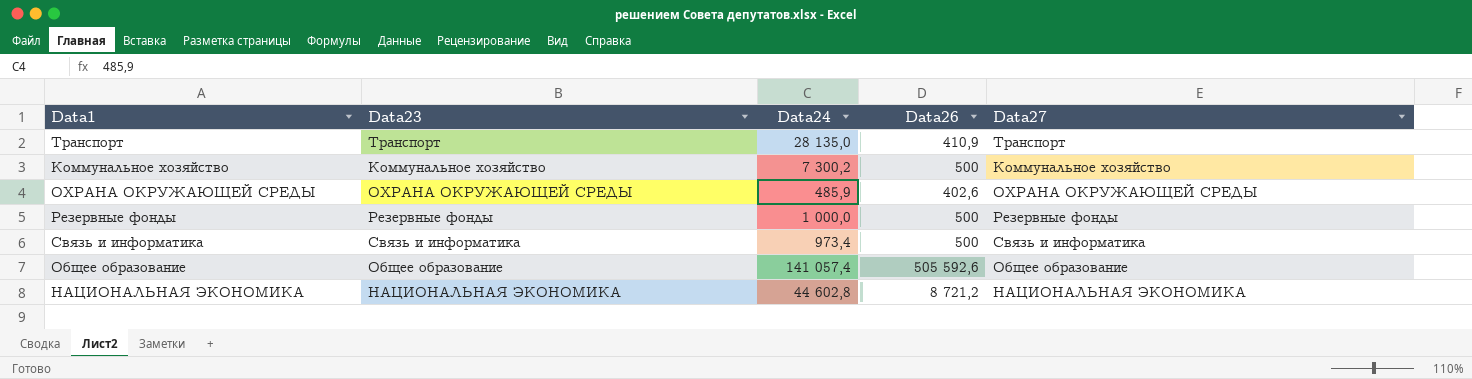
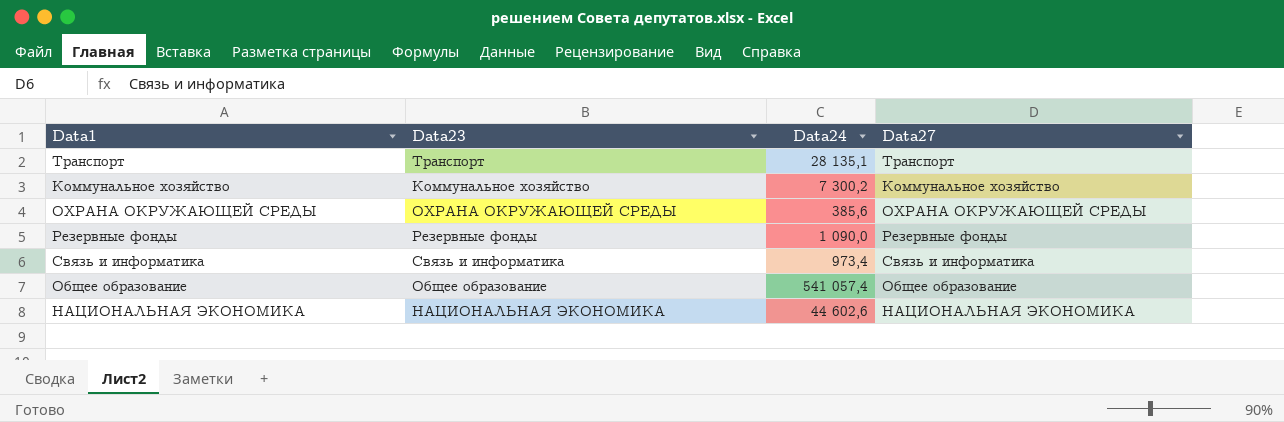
column Data26 | position: 4 -> none
Транспорт | Data24: 28 135,0 -> 28 135,1
ОХРАНА ОКРУЖАЮЩЕЙ СРЕДЫ | Data24: 485,9 -> 385,6
Резервные фонды | Data24: 1 000,0 -> 1 090,0
Общее образование | Data24: 141 057,4 -> 541 057,4
НАЦИОНАЛЬНАЯ ЭКОНОМИКА | Data24: 44 602,8 -> 44 602,6

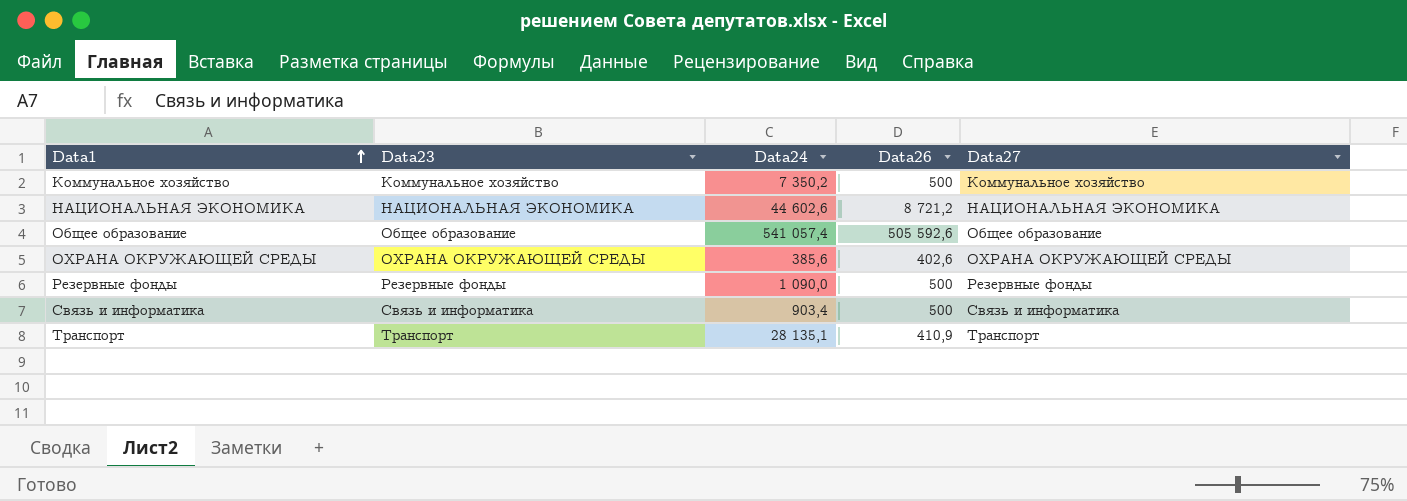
row order: none -> Data1 ascending
column Data26 | position: none -> 4
Коммунальное хозяйство | Data24: 7 300,2 -> 7 350,2
Связь и информатика | Data24: 973,4 -> 903,4

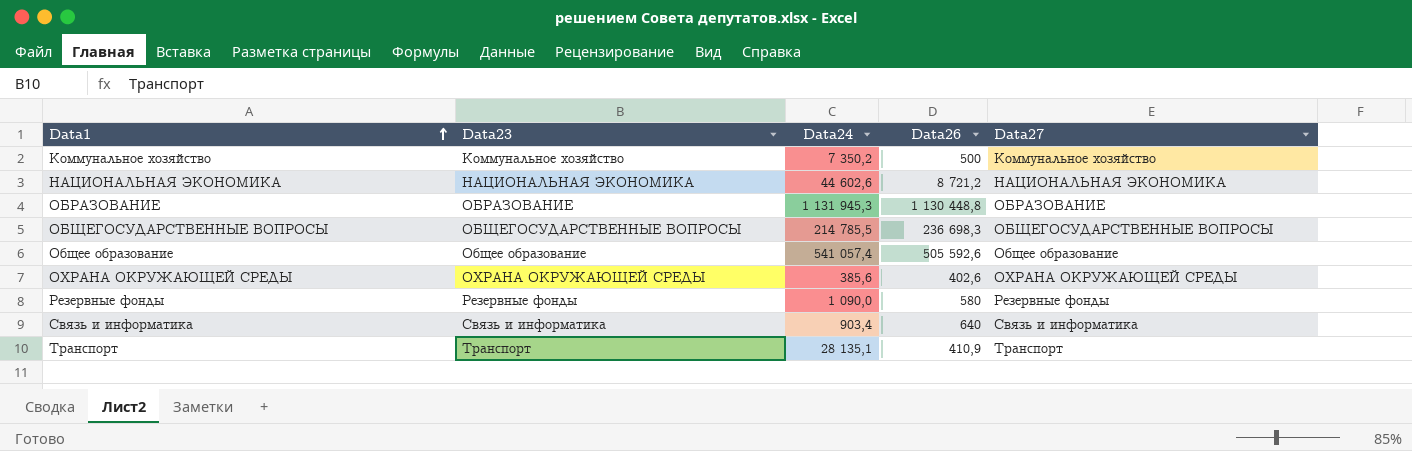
row ОБРАЗОВАНИЕ: none -> ОБРАЗОВАНИЕ | 1 131 945,3 | 1 130 448,8 | ОБРАЗОВАНИЕ
row ОБЩЕГОСУДАРСТВЕННЫЕ ВОПРОСЫ: none -> ОБЩЕГОСУДАРСТВЕННЫЕ ВОПРОСЫ | 214 785,5 | 236 698,3 | ОБЩЕГОСУДАРСТВЕННЫЕ ВОПРОСЫ
Резервные фонды | Data26: 500 -> 580
Связь и информатика | Data26: 500 -> 640

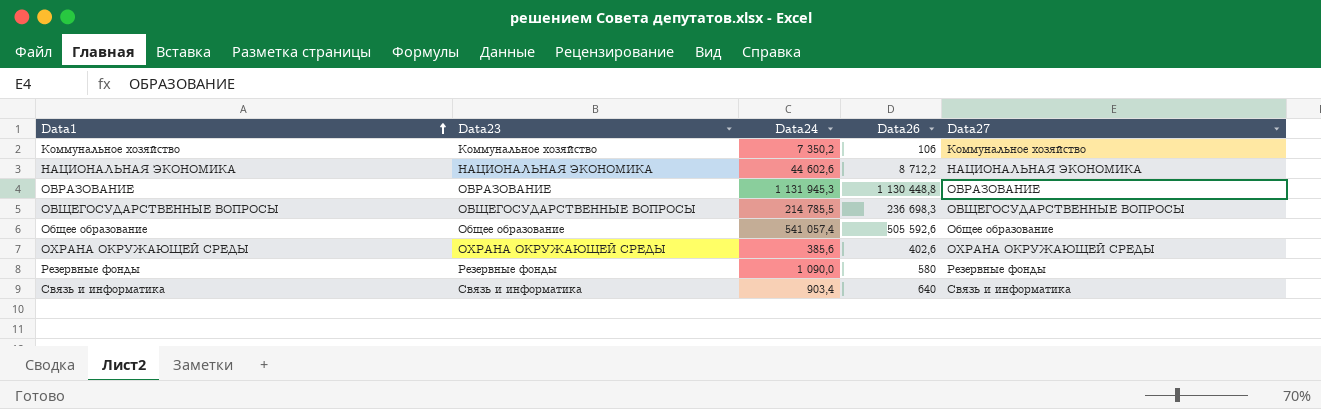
row Транспорт: Транспорт | 28 135,1 | 410,9 | Транспорт -> none
Коммунальное хозяйство | Data26: 500 -> 106
НАЦИОНАЛЬНАЯ ЭКОНОМИКА | Data26: 8 721,2 -> 8 712,2

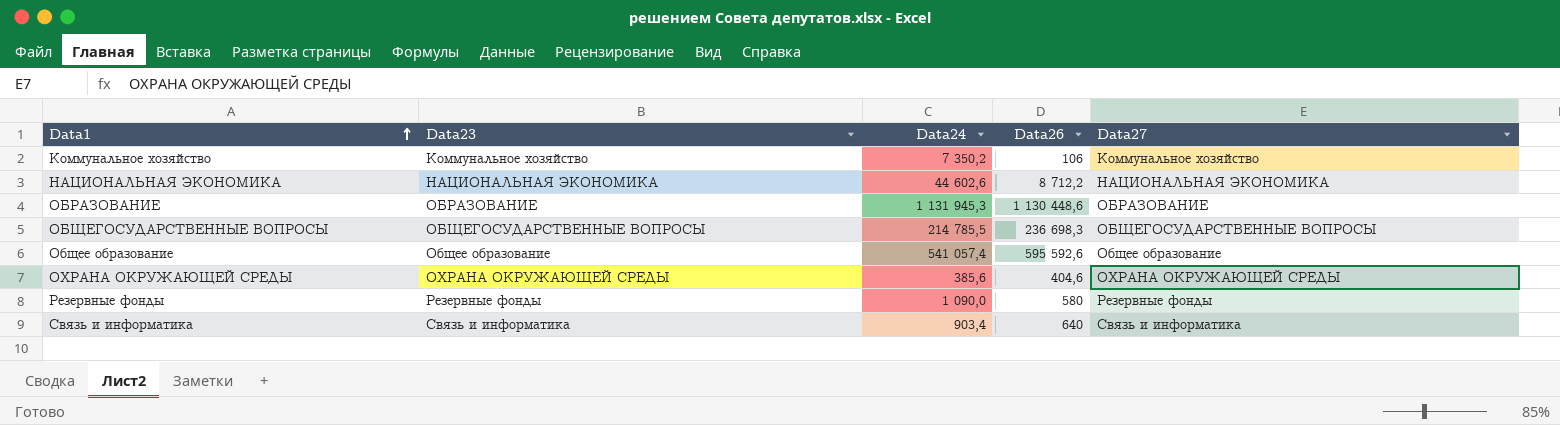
ОБРАЗОВАНИЕ | Data26: 1 130 448,8 -> 1 130 448,6
Общее образование | Data26: 505 592,6 -> 595 592,6
ОХРАНА ОКРУЖАЮЩЕЙ СРЕДЫ | Data26: 402,6 -> 404,6

